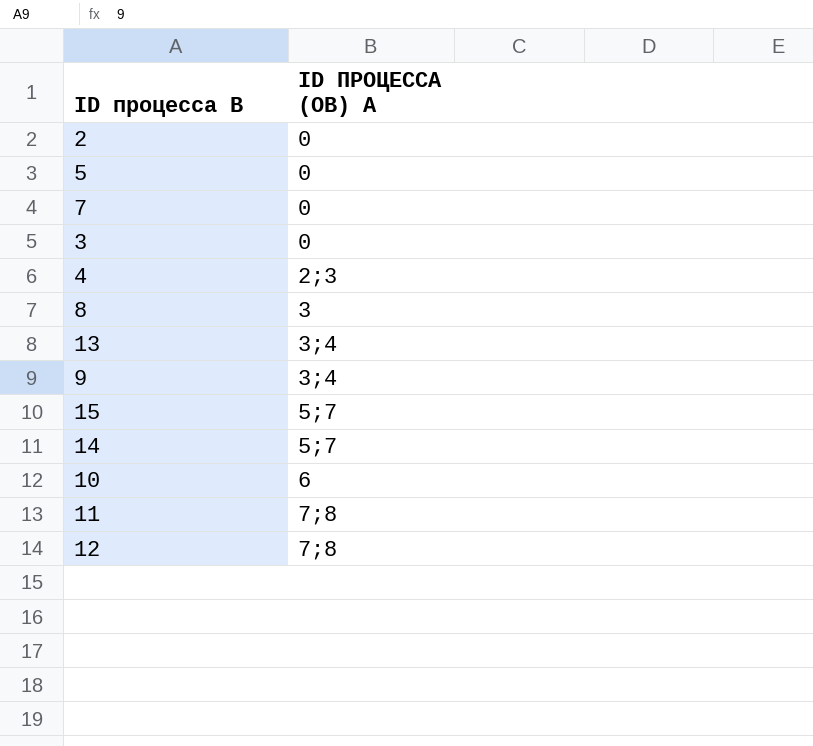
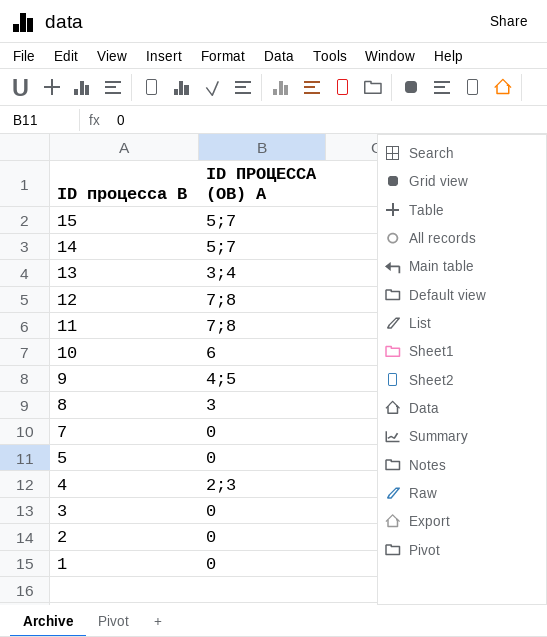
row order: ID ПРОЦЕССА (ОВ) A ascending -> ID процесса B descending
9 | ID ПРОЦЕССА (ОВ) A: 3;4 -> 4;5
row 1: none -> 0

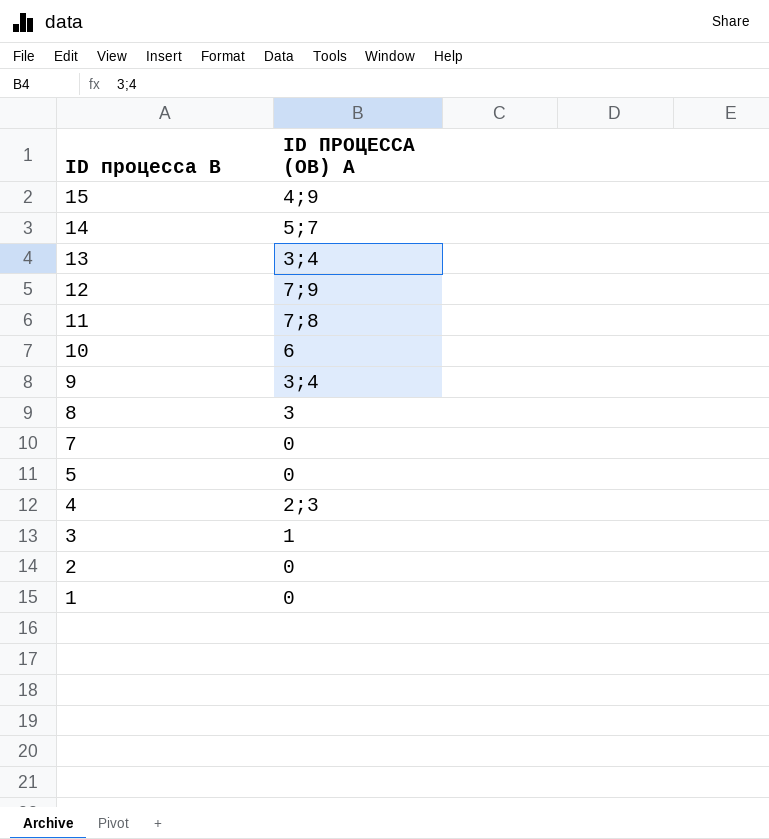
15 | ID ПРОЦЕССА (ОВ) A: 5;7 -> 4;9
12 | ID ПРОЦЕССА (ОВ) A: 7;8 -> 7;9
9 | ID ПРОЦЕССА (ОВ) A: 4;5 -> 3;4
3 | ID ПРОЦЕССА (ОВ) A: 0 -> 1

